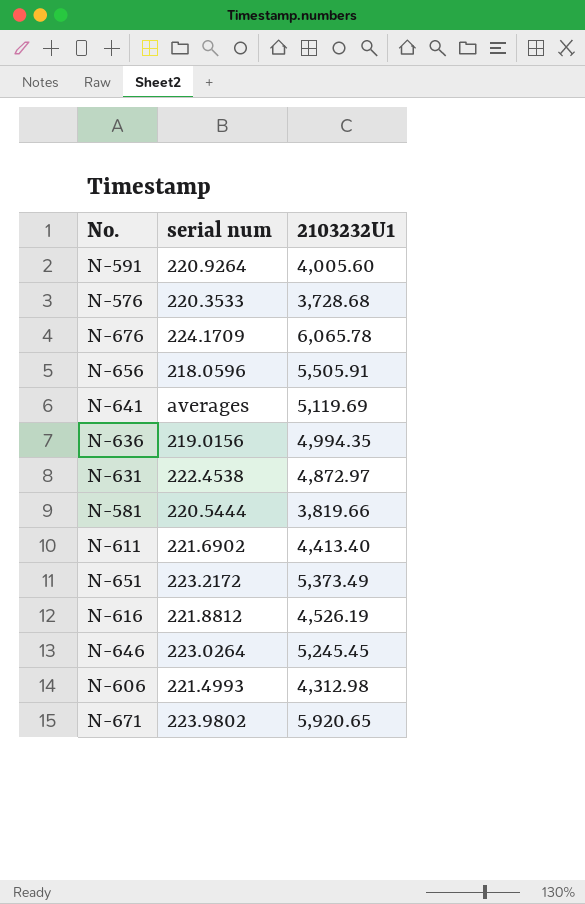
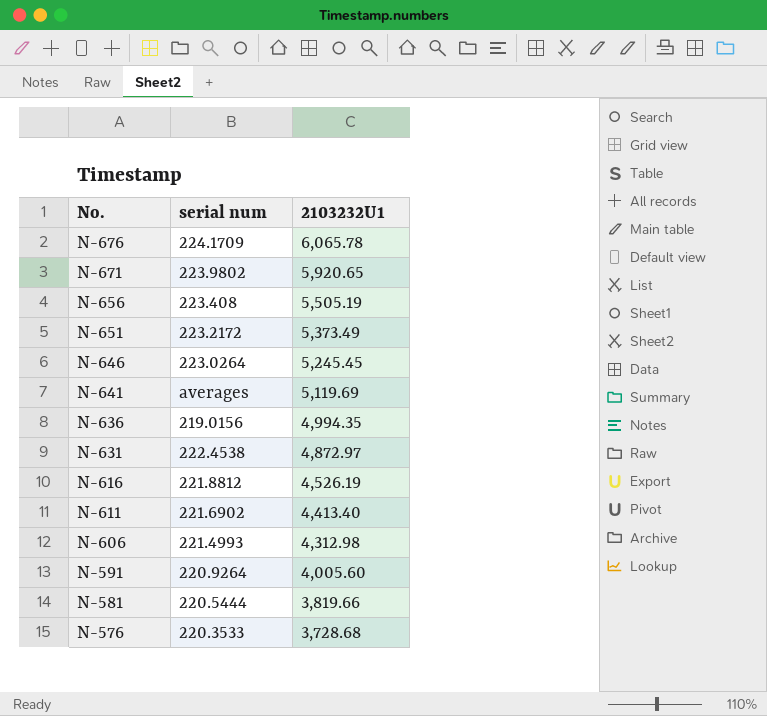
row order: none -> No. descending
N-656 | serial num: 218.0596 -> 223.408
N-656 | 2103232U1: 5,505.91 -> 5,505.19

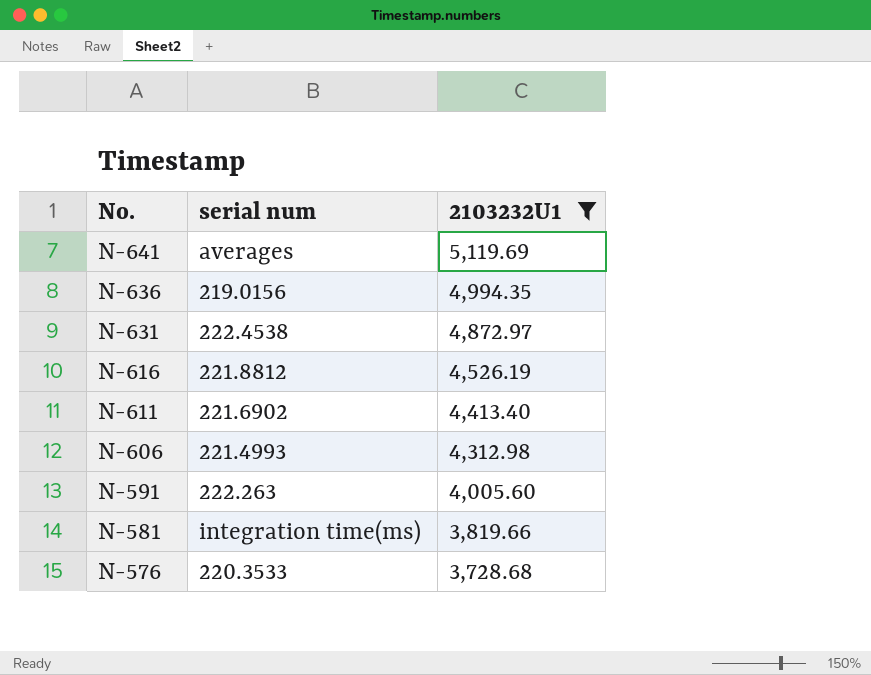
filter: none -> 2103232U1 <= 5,119.69
N-591 | serial num: 220.9264 -> 222.263
N-581 | serial num: 220.5444 -> integration time(ms)

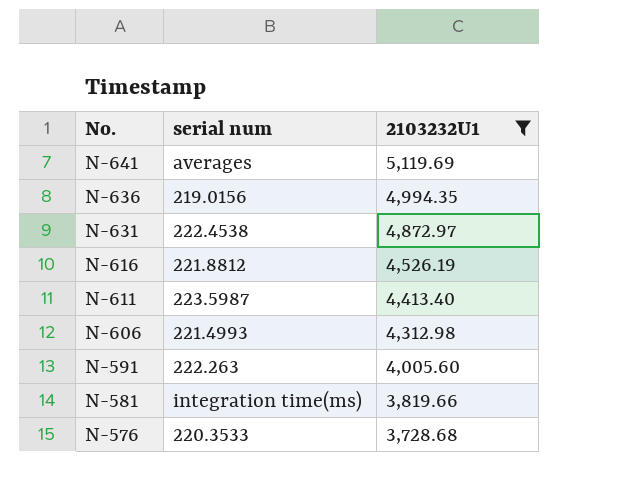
N-611 | serial num: 221.6902 -> 223.5987

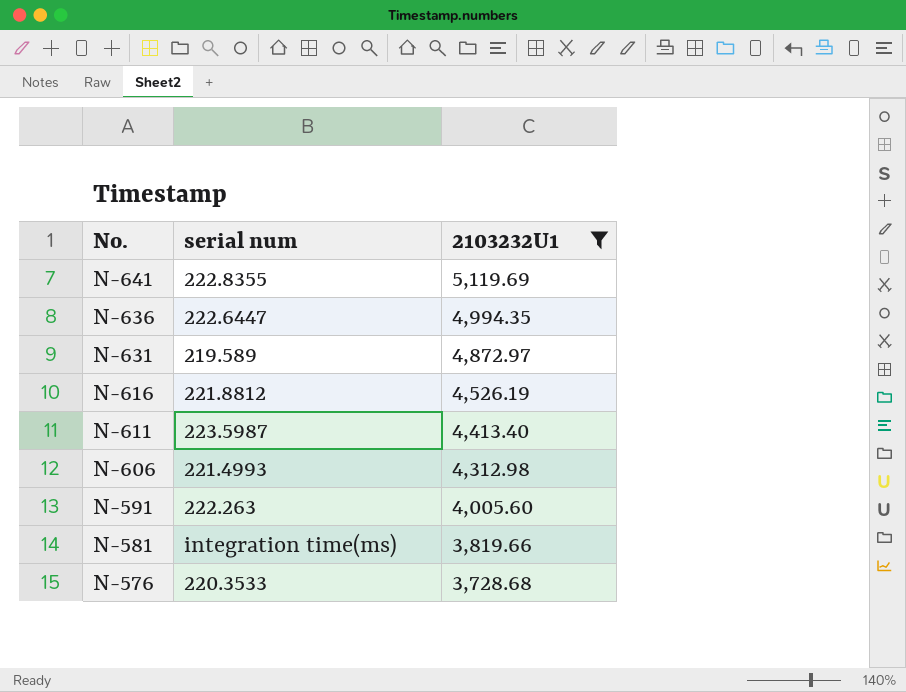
N-641 | serial num: averages -> 222.8355
N-636 | serial num: 219.0156 -> 222.6447
N-631 | serial num: 222.4538 -> 219.589

